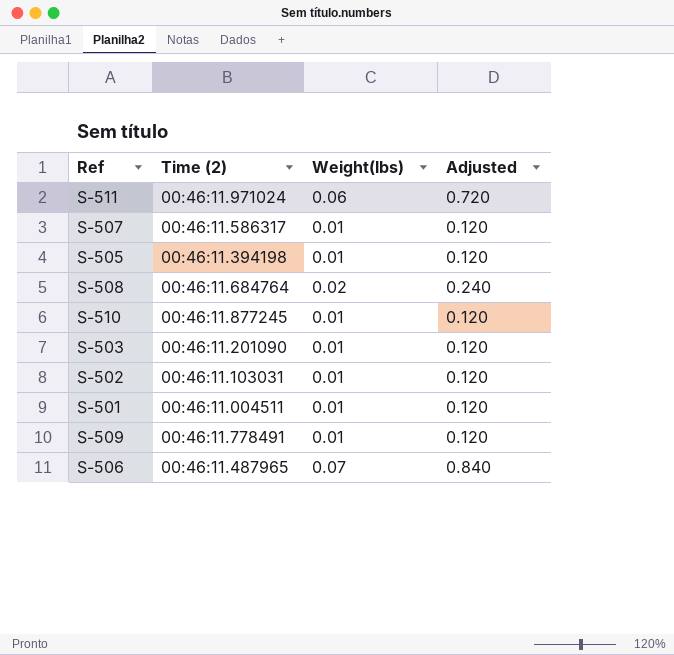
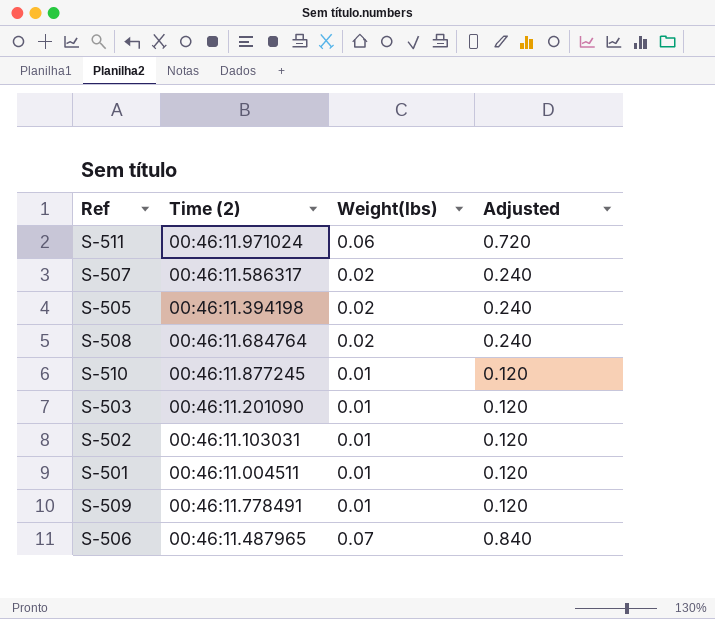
S-507 | Weight(lbs): 0.01 -> 0.02
S-507 | Adjusted: 0.120 -> 0.240
S-505 | Weight(lbs): 0.01 -> 0.02
S-505 | Adjusted: 0.120 -> 0.240

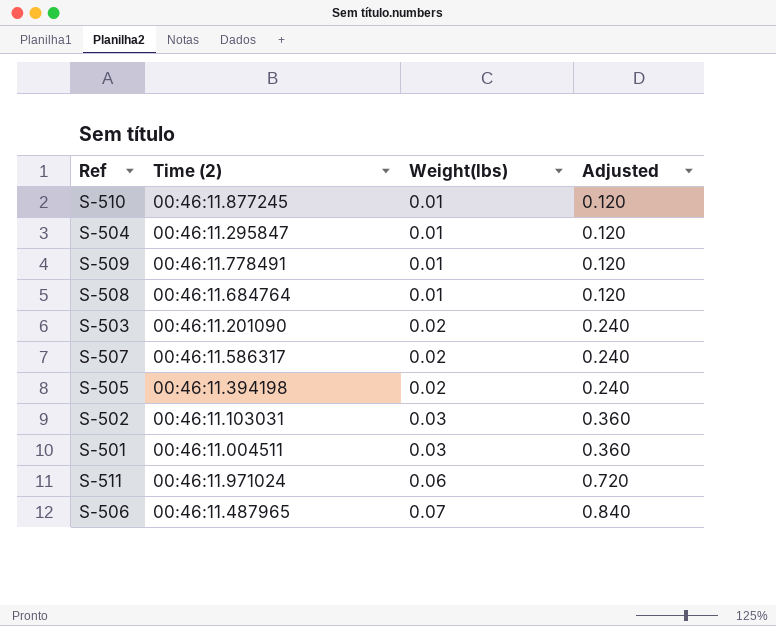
row order: none -> Weight(lbs) ascending
row S-504: none -> 00:46:11.295847 | 0.01 | 0.120
S-508 | Weight(lbs): 0.02 -> 0.01
S-508 | Adjusted: 0.240 -> 0.120
S-503 | Weight(lbs): 0.01 -> 0.02
S-503 | Adjusted: 0.120 -> 0.240
S-502 | Weight(lbs): 0.01 -> 0.03
S-502 | Adjusted: 0.120 -> 0.360
S-501 | Weight(lbs): 0.01 -> 0.03
S-501 | Adjusted: 0.120 -> 0.360

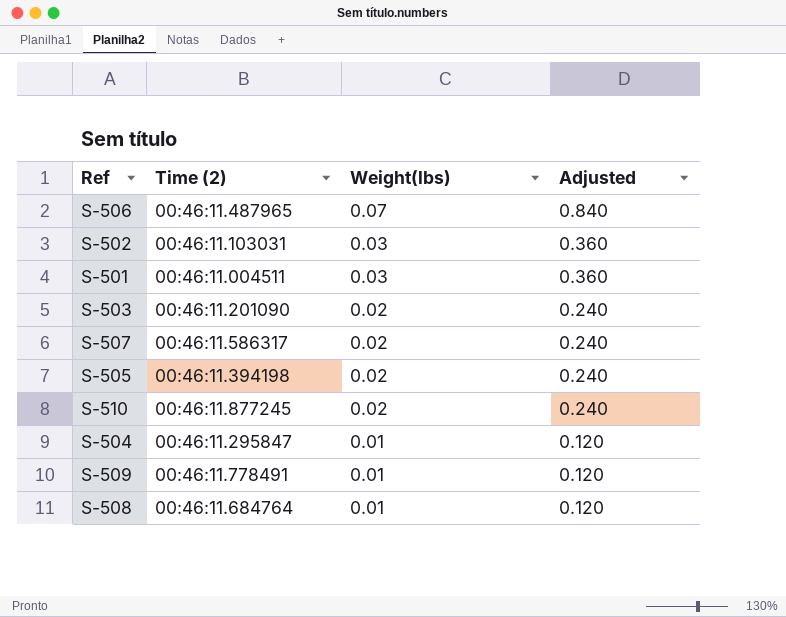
row order: Weight(lbs) ascending -> Weight(lbs) descending
row S-511: 00:46:11.971024 | 0.06 | 0.720 -> none
S-510 | Weight(lbs): 0.01 -> 0.02
S-510 | Adjusted: 0.120 -> 0.240

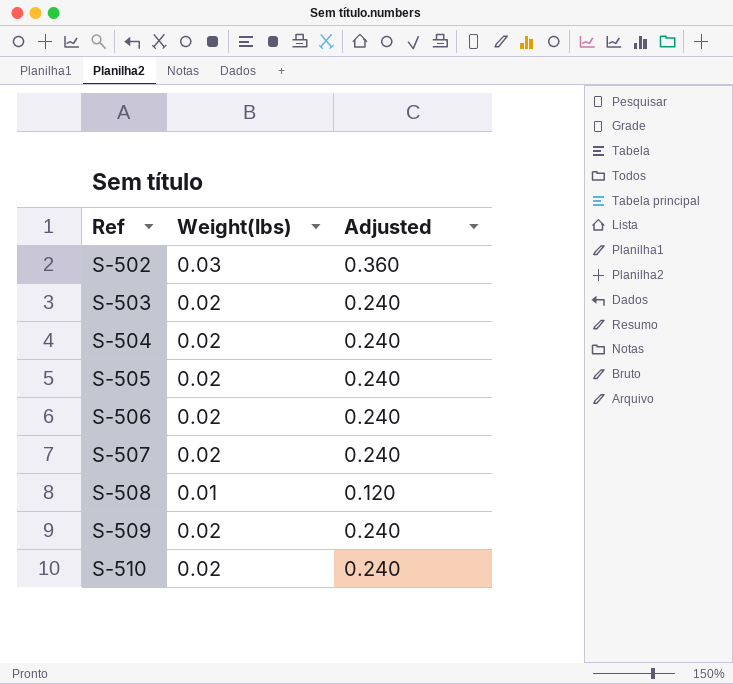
row order: Weight(lbs) descending -> Ref ascending
column Time (2) | position: 2 -> none
row S-501: 00:46:11.004511 | 0.03 | 0.360 -> none
S-504 | Weight(lbs): 0.01 -> 0.02
S-504 | Adjusted: 0.120 -> 0.240
S-506 | Weight(lbs): 0.07 -> 0.02
S-506 | Adjusted: 0.840 -> 0.240
S-509 | Weight(lbs): 0.01 -> 0.02
S-509 | Adjusted: 0.120 -> 0.240

